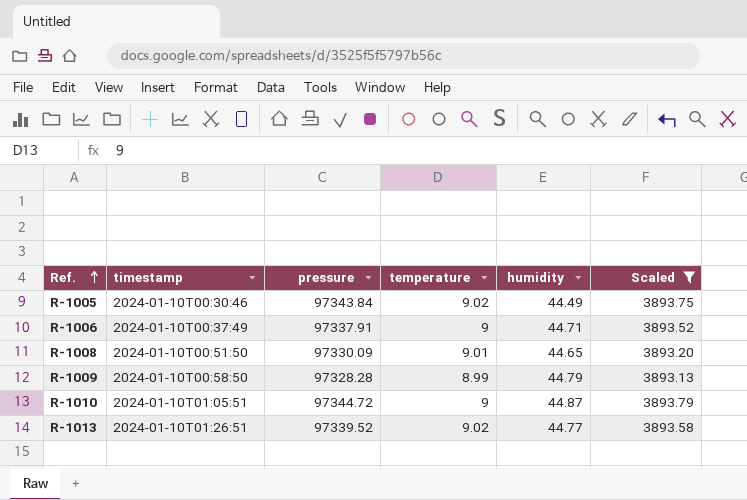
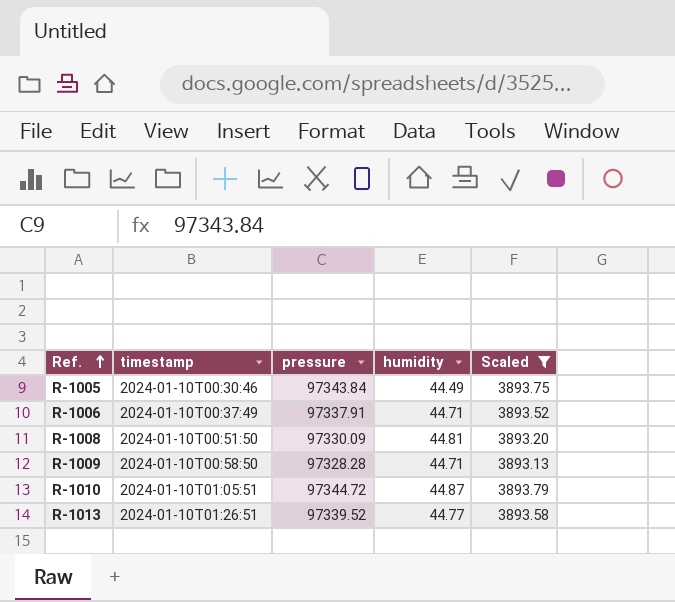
column temperature | position: 4 -> none
R-1008 | humidity: 44.65 -> 44.81
R-1009 | humidity: 44.79 -> 44.71

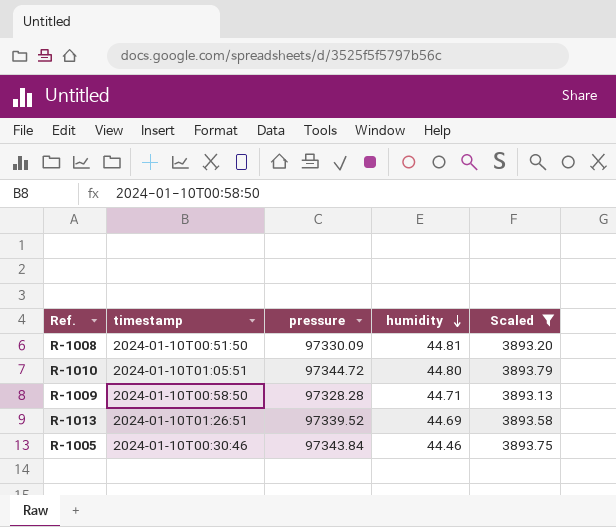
row order: Ref. ascending -> humidity descending
row R-1006: 2024-01-10T00:37:49 | 97337.91 | 44.71 | 3893.52 -> none
R-1010 | humidity: 44.87 -> 44.80
R-1013 | humidity: 44.77 -> 44.69
R-1005 | humidity: 44.49 -> 44.46

